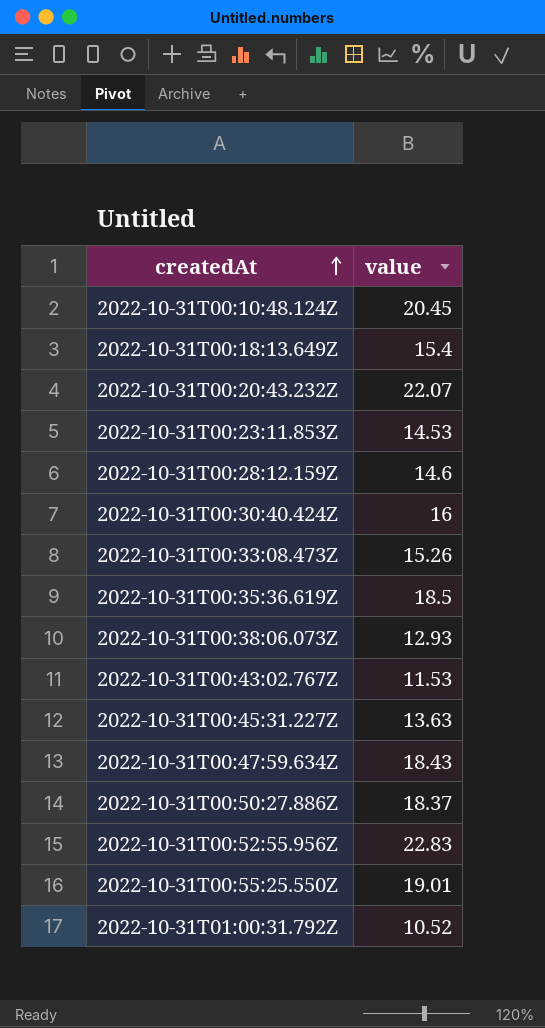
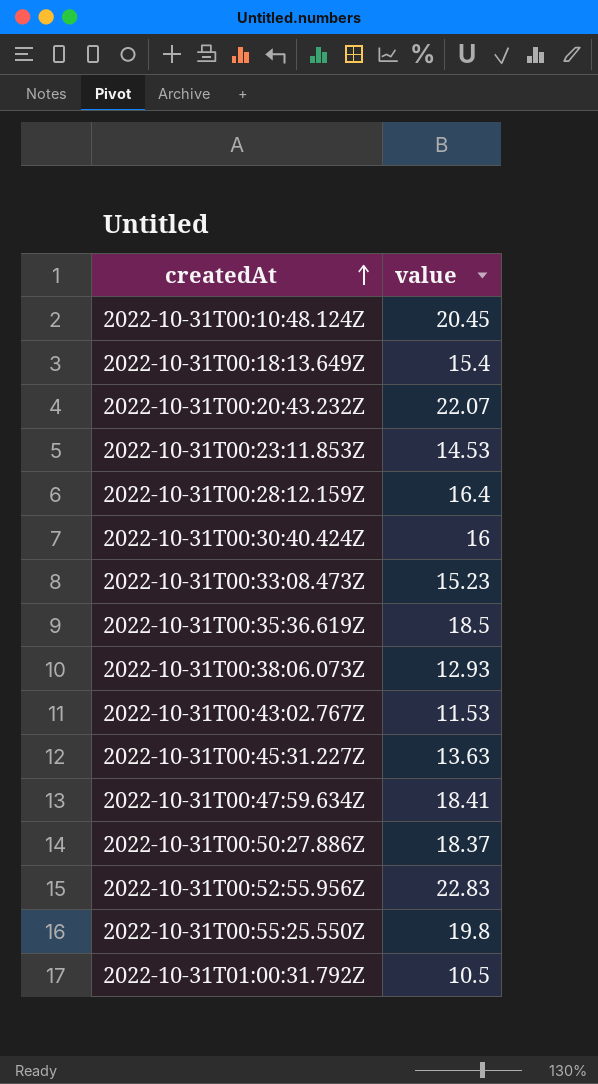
2022-10-31T00:28:12.159Z | value: 14.6 -> 16.4
2022-10-31T00:33:08.473Z | value: 15.26 -> 15.23
2022-10-31T00:47:59.634Z | value: 18.43 -> 18.41
2022-10-31T00:55:25.550Z | value: 19.01 -> 19.8
2022-10-31T01:00:31.792Z | value: 10.52 -> 10.5

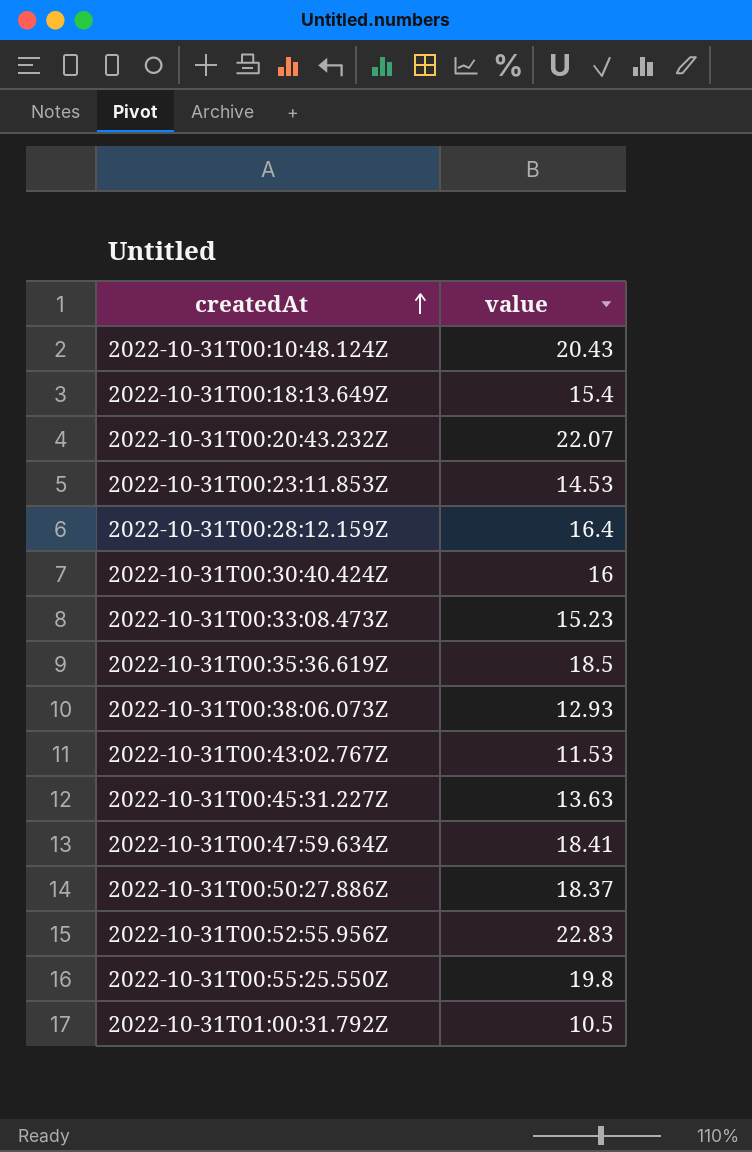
2022-10-31T00:10:48.124Z | value: 20.45 -> 20.43

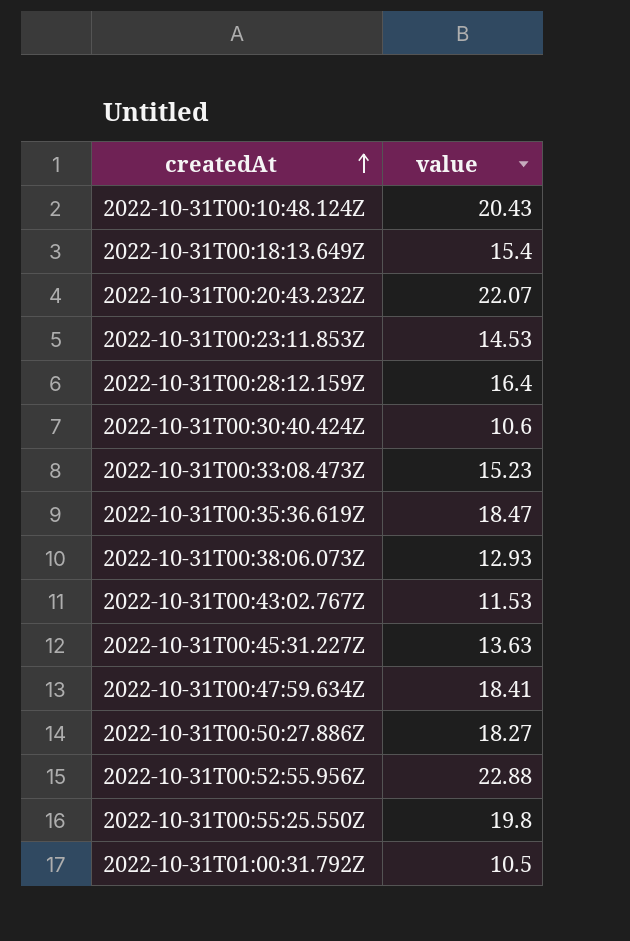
2022-10-31T00:30:40.424Z | value: 16 -> 10.6
2022-10-31T00:35:36.619Z | value: 18.5 -> 18.47
2022-10-31T00:50:27.886Z | value: 18.37 -> 18.27
2022-10-31T00:52:55.956Z | value: 22.83 -> 22.88

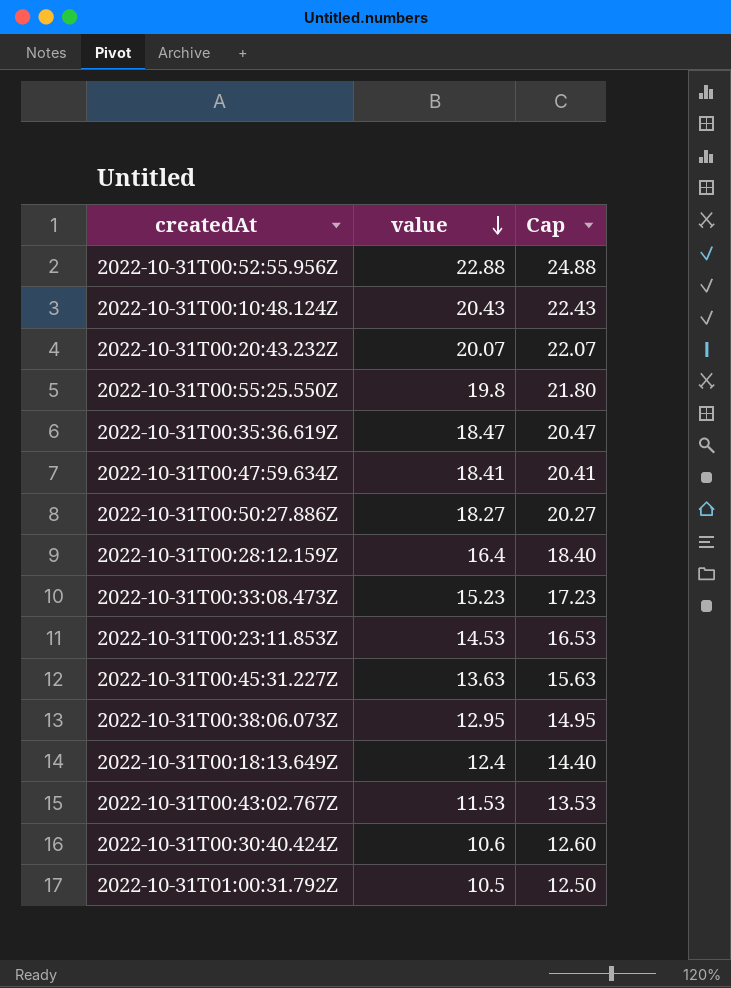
row order: createdAt ascending -> value descending
column Cap | formula: none -> [value] + 2
2022-10-31T00:20:43.232Z | value: 22.07 -> 20.07
2022-10-31T00:38:06.073Z | value: 12.93 -> 12.95
2022-10-31T00:18:13.649Z | value: 15.4 -> 12.4

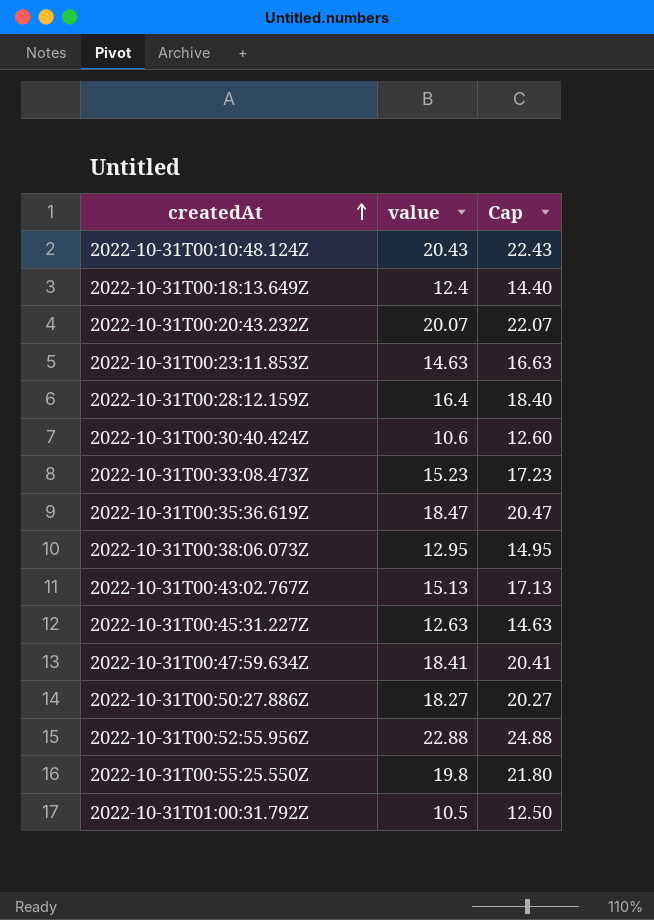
row order: value descending -> createdAt ascending
2022-10-31T00:23:11.853Z | value: 14.53 -> 14.63
2022-10-31T00:23:11.853Z | Cap: 16.53 -> 16.63
2022-10-31T00:43:02.767Z | value: 11.53 -> 15.13
2022-10-31T00:43:02.767Z | Cap: 13.53 -> 17.13
2022-10-31T00:45:31.227Z | value: 13.63 -> 12.63
2022-10-31T00:45:31.227Z | Cap: 15.63 -> 14.63

